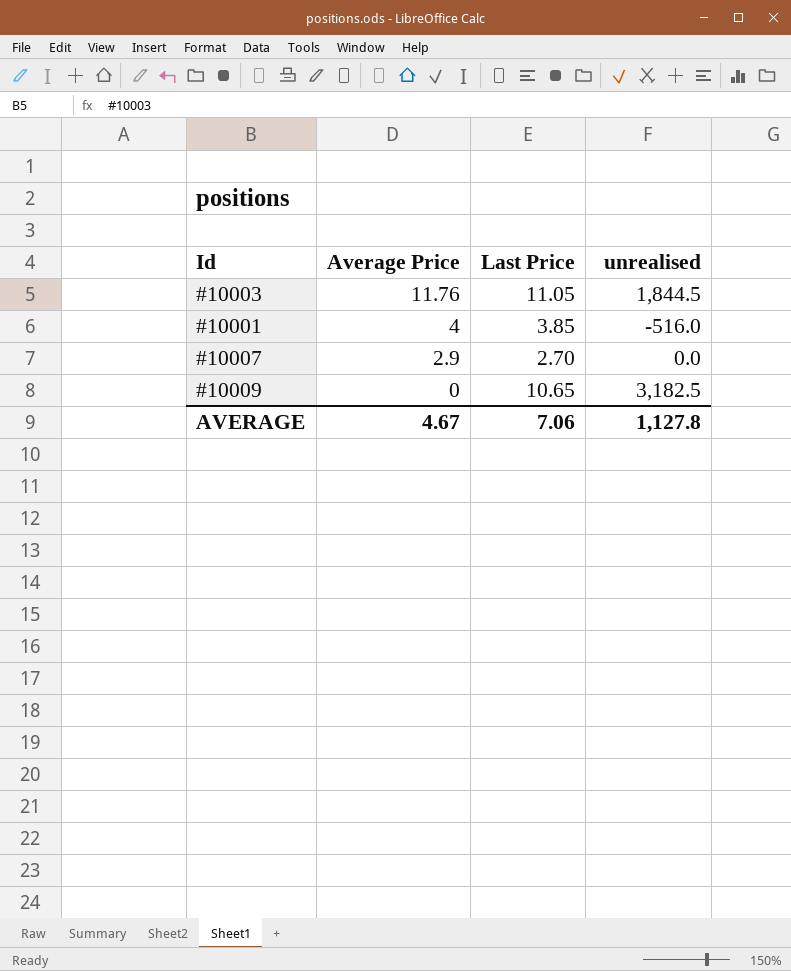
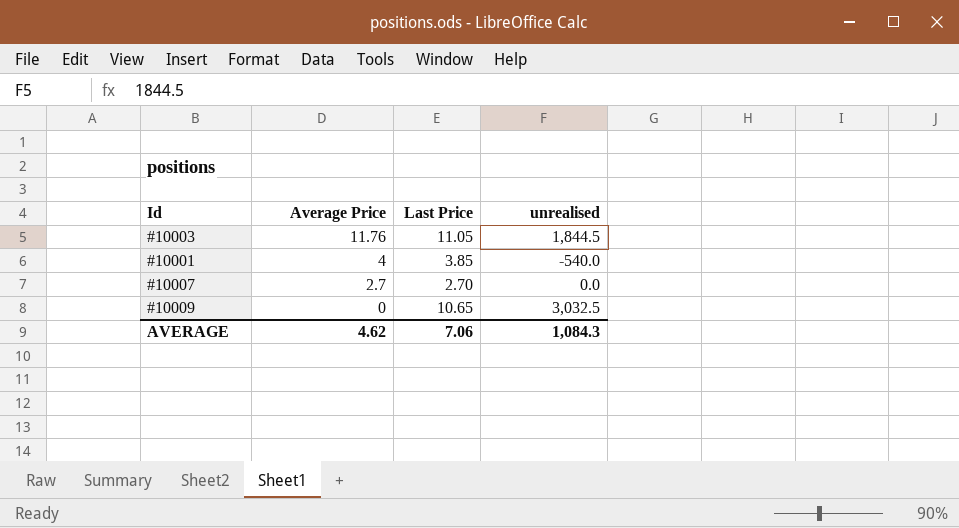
#10001 | unrealised: -516.0 -> -540.0
#10007 | Average Price: 2.9 -> 2.7
#10009 | unrealised: 3,182.5 -> 3,032.5
AVERAGE | Average Price: 4.67 -> 4.62
AVERAGE | unrealised: 1,127.8 -> 1,084.3

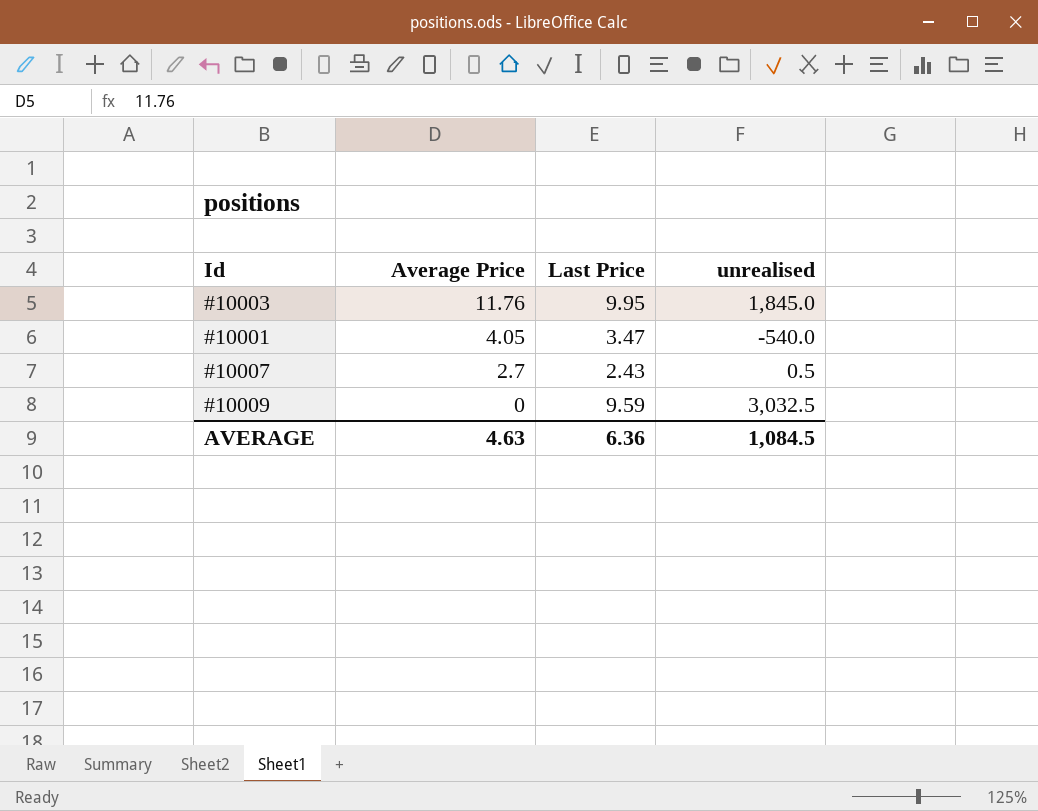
#10003 | Last Price: 11.05 -> 9.95
#10003 | unrealised: 1,844.5 -> 1,845.0
#10001 | Average Price: 4 -> 4.05
#10001 | Last Price: 3.85 -> 3.47
#10007 | Last Price: 2.70 -> 2.43
#10007 | unrealised: 0.0 -> 0.5
#10009 | Last Price: 10.65 -> 9.59
AVERAGE | Average Price: 4.62 -> 4.63
AVERAGE | Last Price: 7.06 -> 6.36
AVERAGE | unrealised: 1,084.3 -> 1,084.5

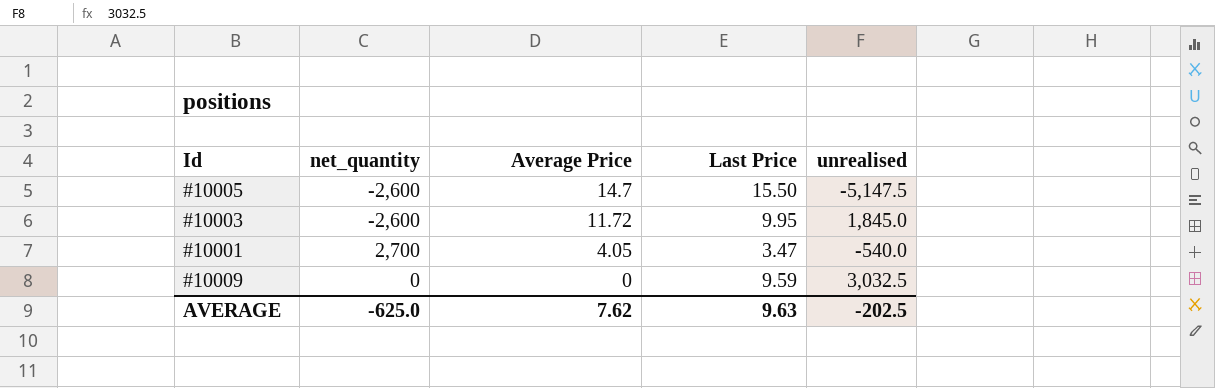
column net_quantity | position: none -> 2
row #10007: 2.7 | 2.43 | 0.5 -> none
row #10005: none -> -2,600 | 14.7 | 15.50 | -5,147.5
#10003 | Average Price: 11.76 -> 11.72
AVERAGE | Average Price: 4.63 -> 7.62
AVERAGE | Last Price: 6.36 -> 9.63
AVERAGE | unrealised: 1,084.5 -> -202.5

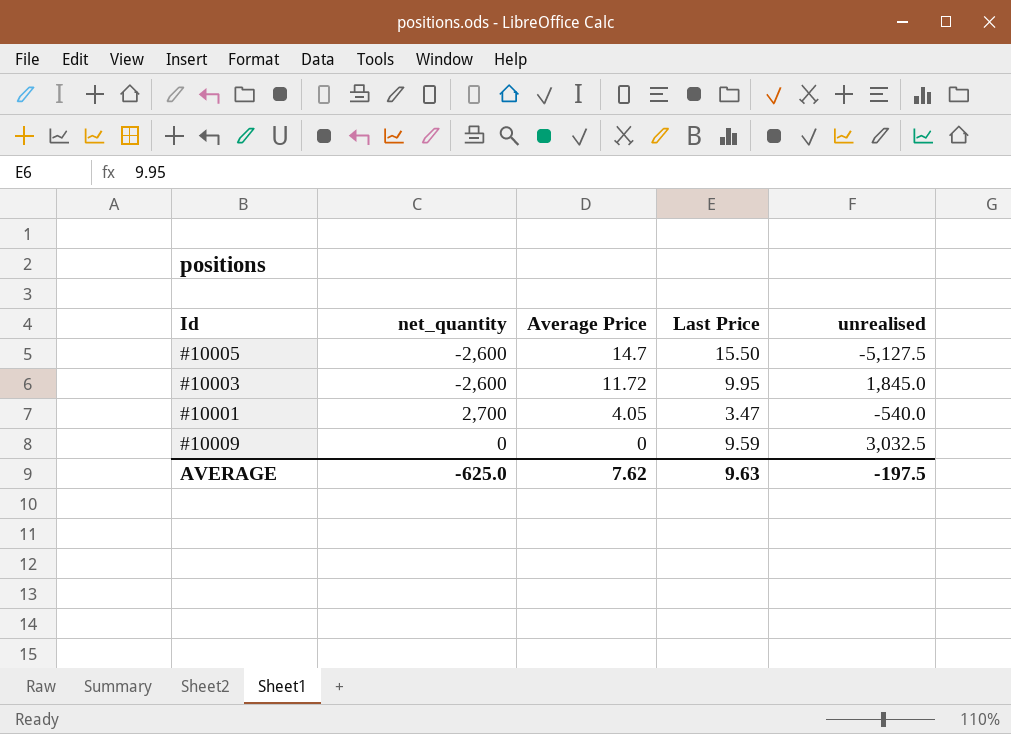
#10005 | unrealised: -5,147.5 -> -5,127.5
AVERAGE | unrealised: -202.5 -> -197.5

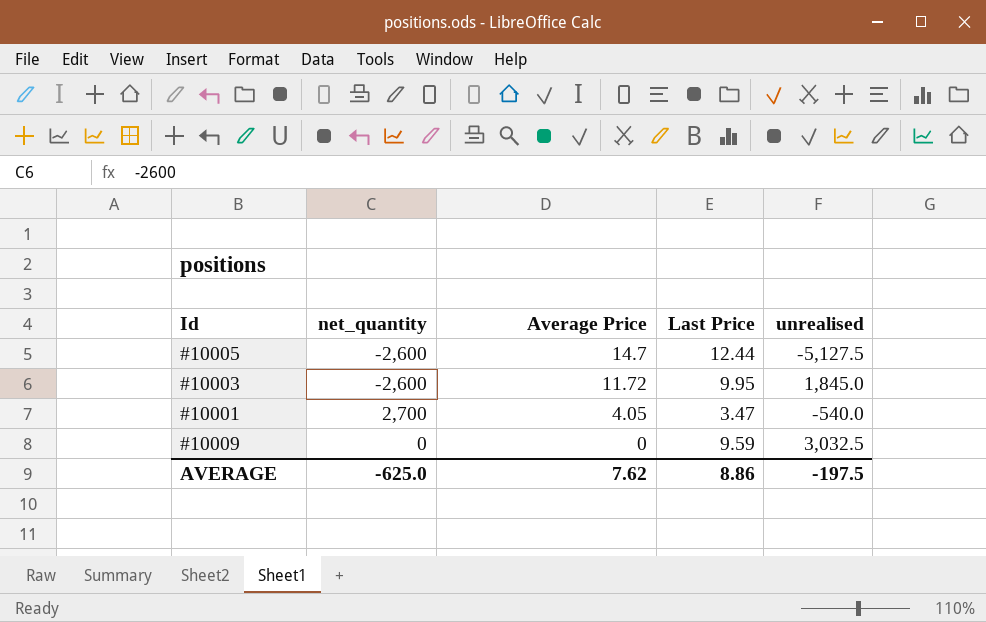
#10005 | Last Price: 15.50 -> 12.44
AVERAGE | Last Price: 9.63 -> 8.86

